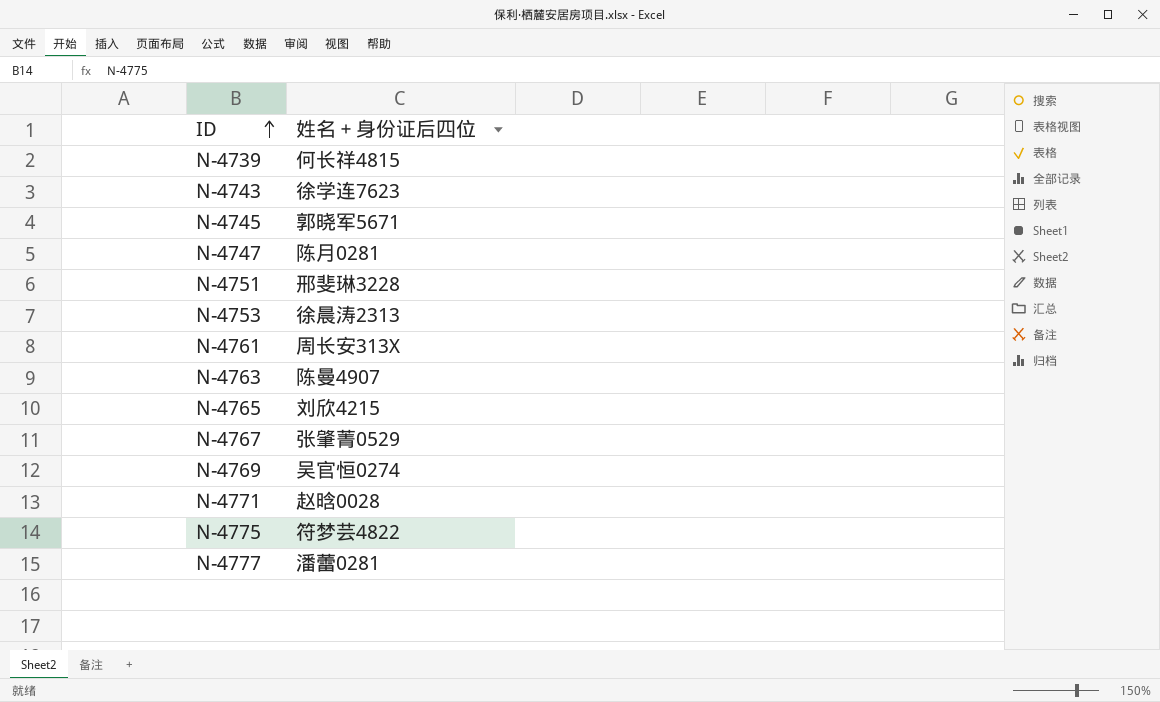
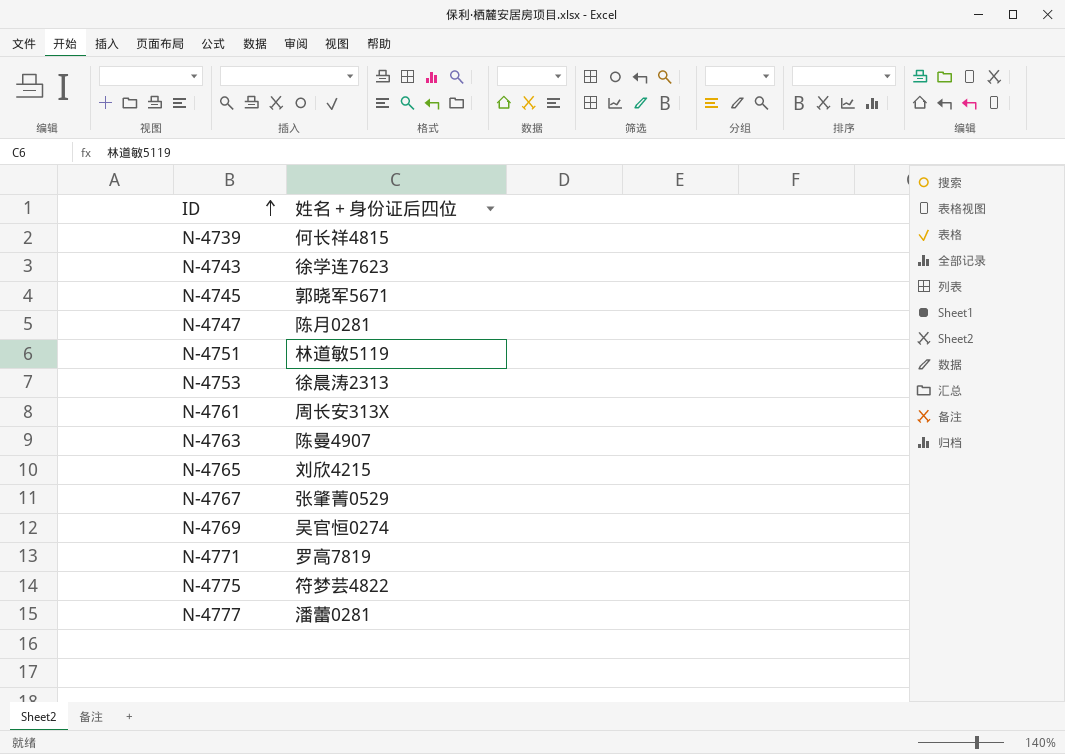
N-4751 | 姓名＋身份证后四位: 邢斐琳3228 -> 林道敏5119
N-4771 | 姓名＋身份证后四位: 赵晗0028 -> 罗高7819

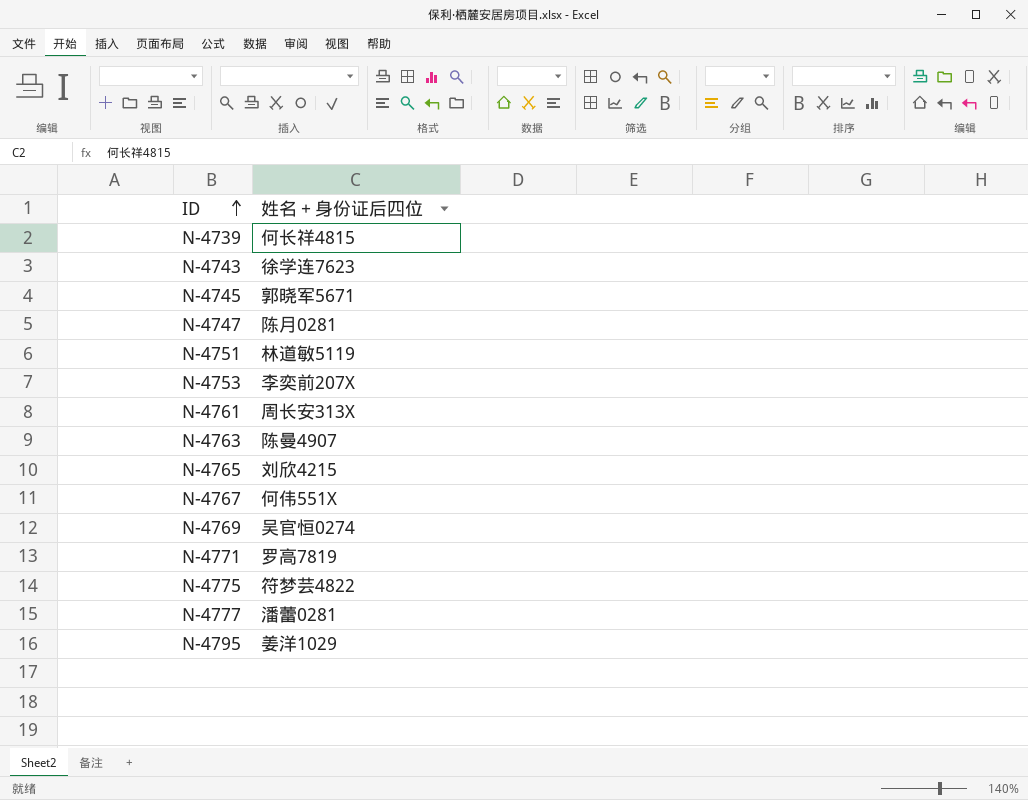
N-4753 | 姓名＋身份证后四位: 徐晨涛2313 -> 李奕前207X
N-4767 | 姓名＋身份证后四位: 张肇菁0529 -> 何伟551X
row N-4795: none -> 姜洋1029

